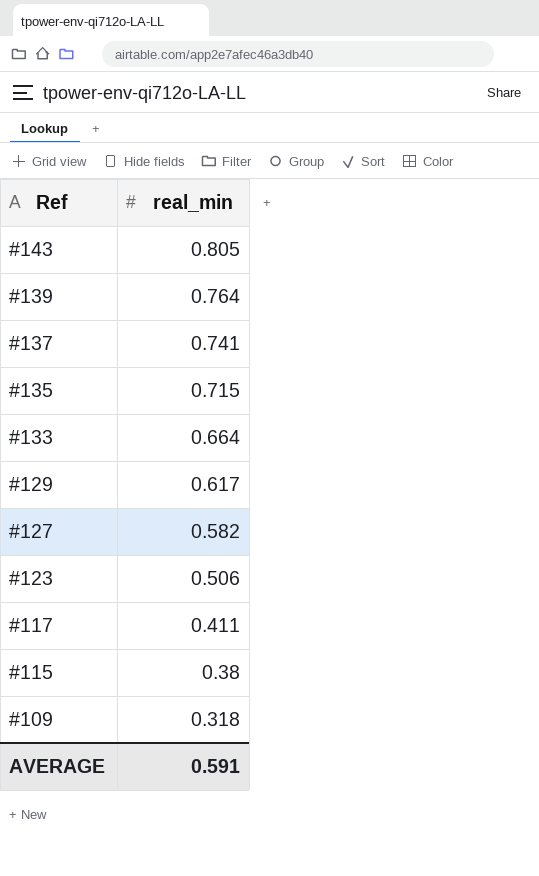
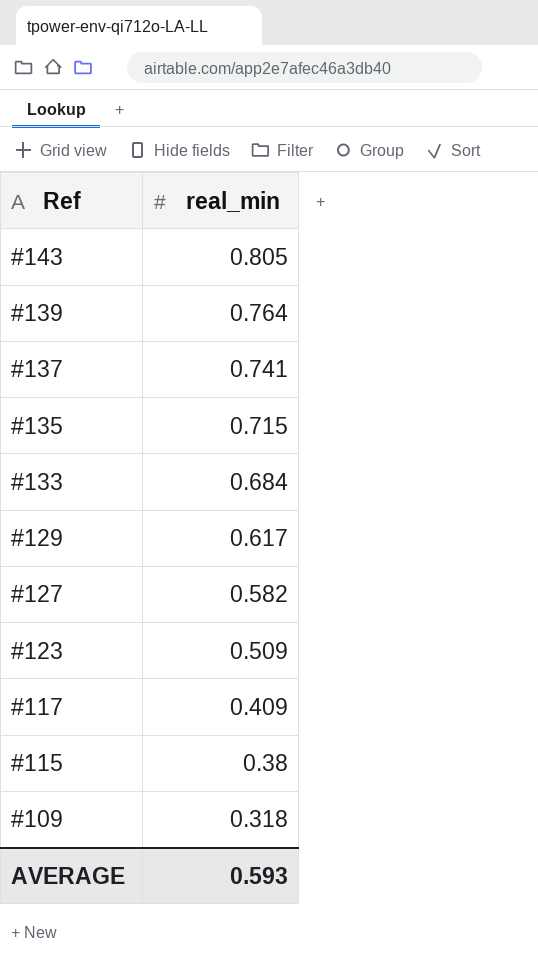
#133 | real_min: 0.664 -> 0.684
#123 | real_min: 0.506 -> 0.509
#117 | real_min: 0.411 -> 0.409
AVERAGE | real_min: 0.591 -> 0.593

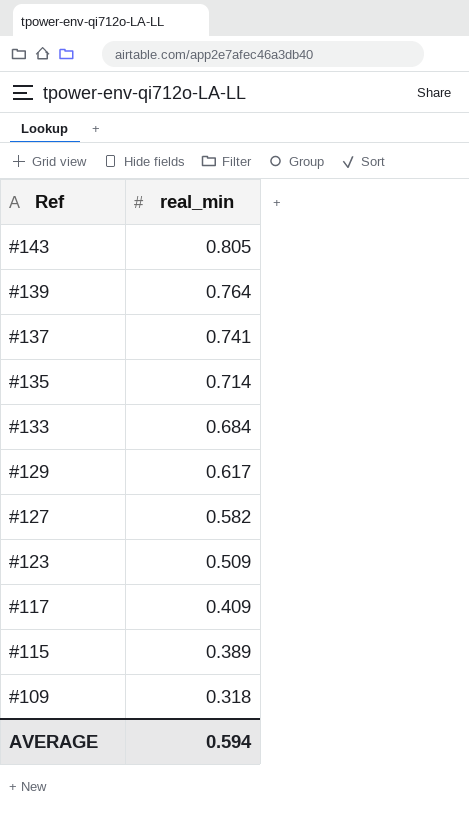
#135 | real_min: 0.715 -> 0.714
#115 | real_min: 0.38 -> 0.389
AVERAGE | real_min: 0.593 -> 0.594

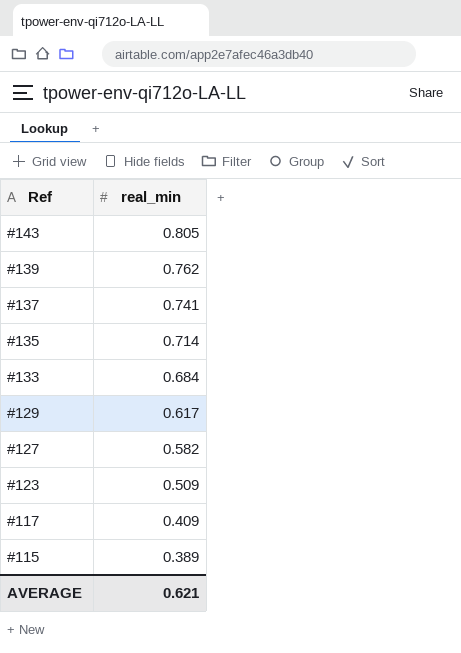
row #109: 0.318 -> none
#139 | real_min: 0.764 -> 0.762
AVERAGE | real_min: 0.594 -> 0.621

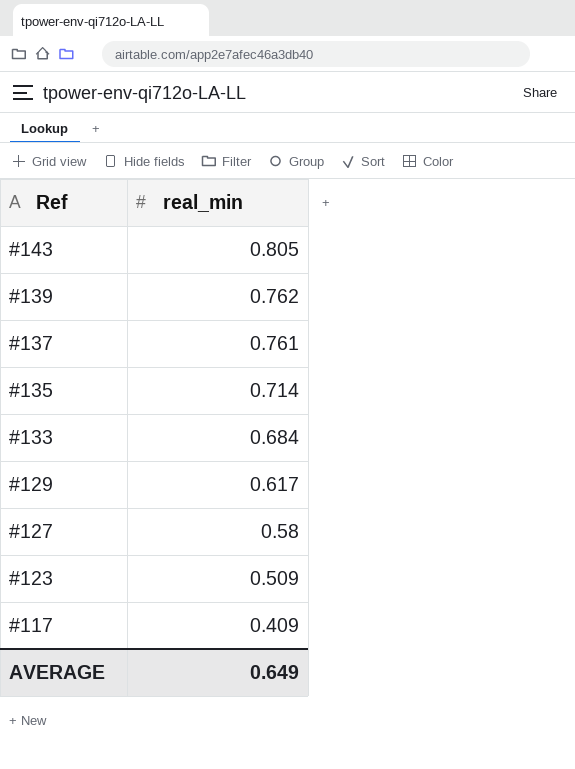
row #115: 0.389 -> none
#137 | real_min: 0.741 -> 0.761
#127 | real_min: 0.582 -> 0.58
AVERAGE | real_min: 0.621 -> 0.649

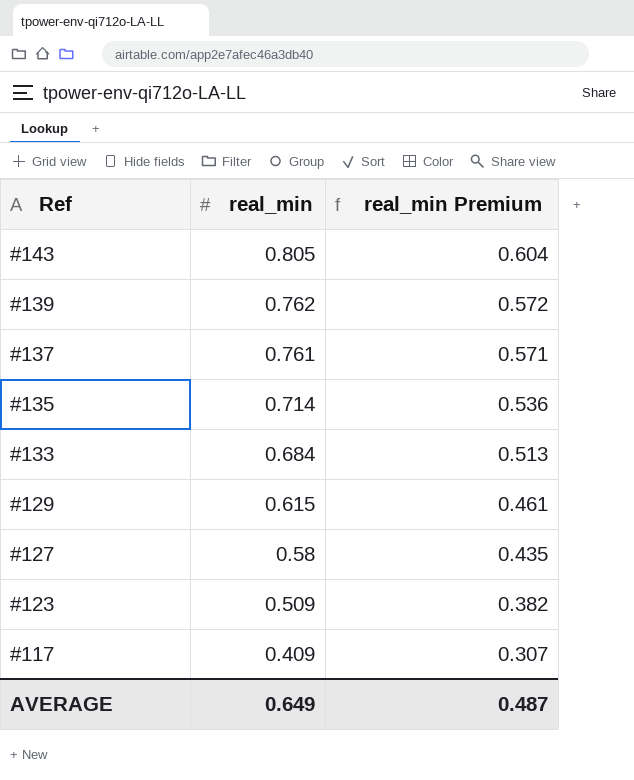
column real_min Premium | formula: none -> [real_min] * 0.75
#129 | real_min: 0.617 -> 0.615

